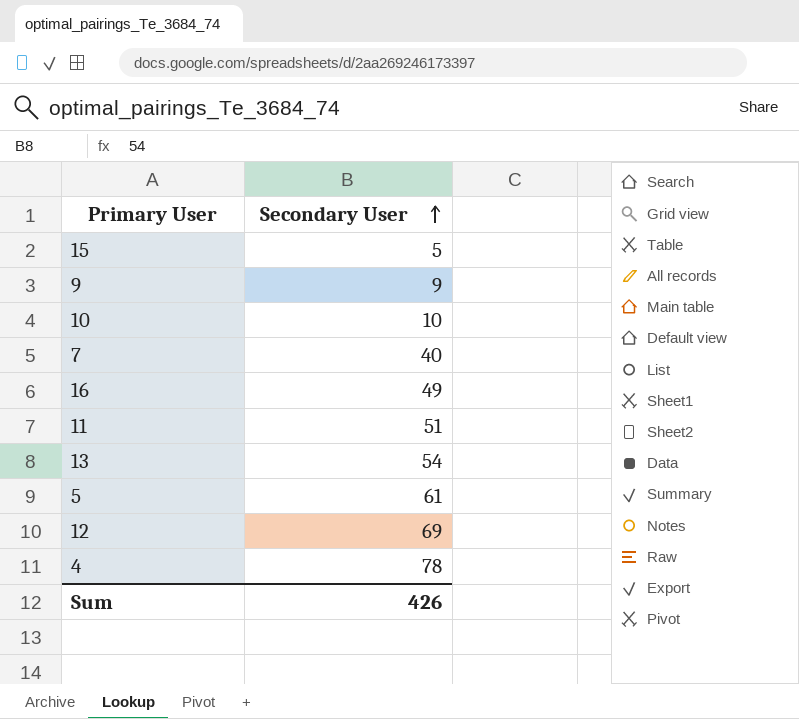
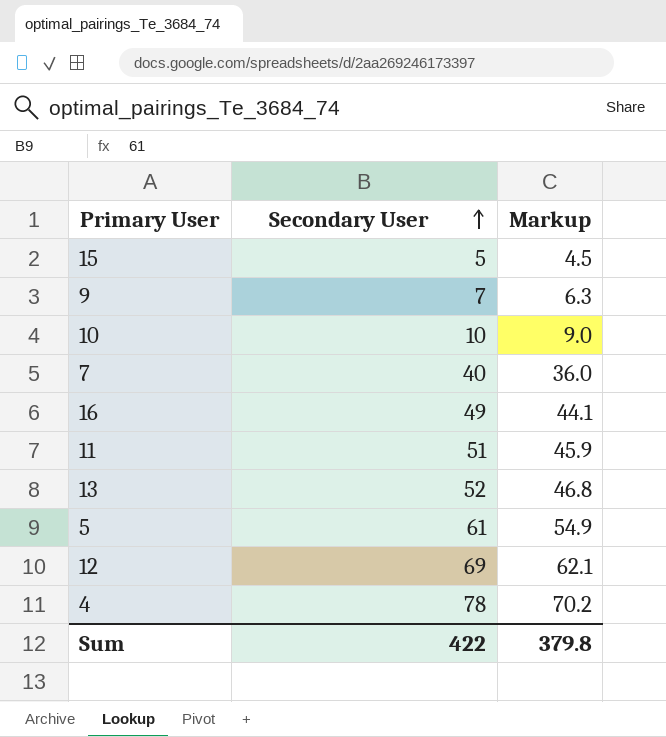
column Markup | formula: none -> [Secondary User] * 0.9
9 | Secondary User: 9 -> 7
13 | Secondary User: 54 -> 52
Sum | Secondary User: 426 -> 422

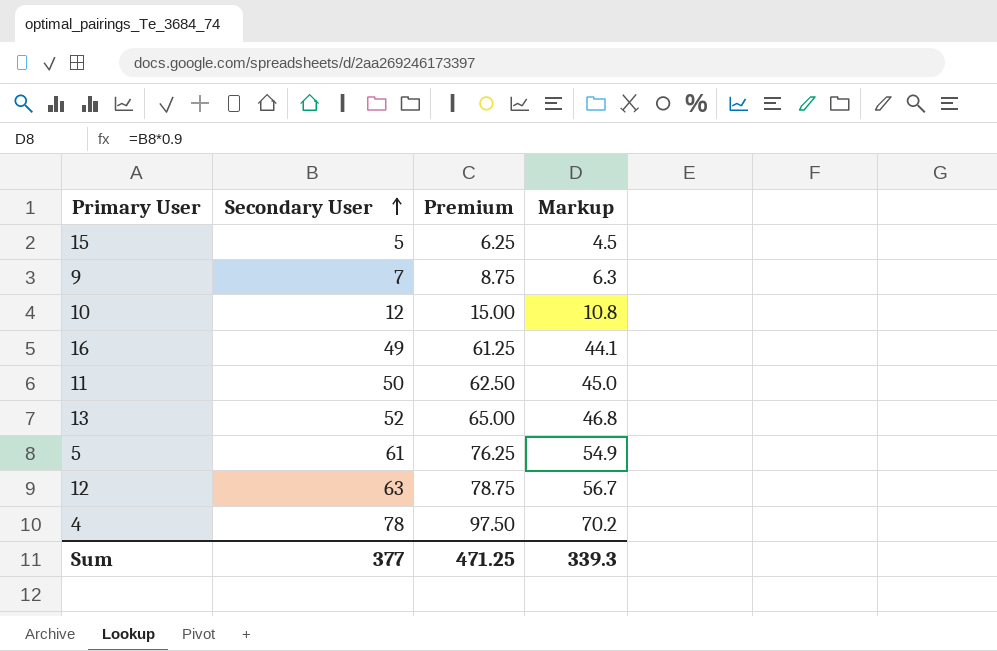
column Premium | formula: none -> [Secondary User] * 1.25
row 7: 40 | 36.0 -> none
10 | Secondary User: 10 -> 12
10 | Markup: 9.0 -> 10.8
11 | Secondary User: 51 -> 50
11 | Markup: 45.9 -> 45.0
12 | Secondary User: 69 -> 63
12 | Markup: 62.1 -> 56.7
Sum | Secondary User: 422 -> 377
Sum | Markup: 379.8 -> 339.3

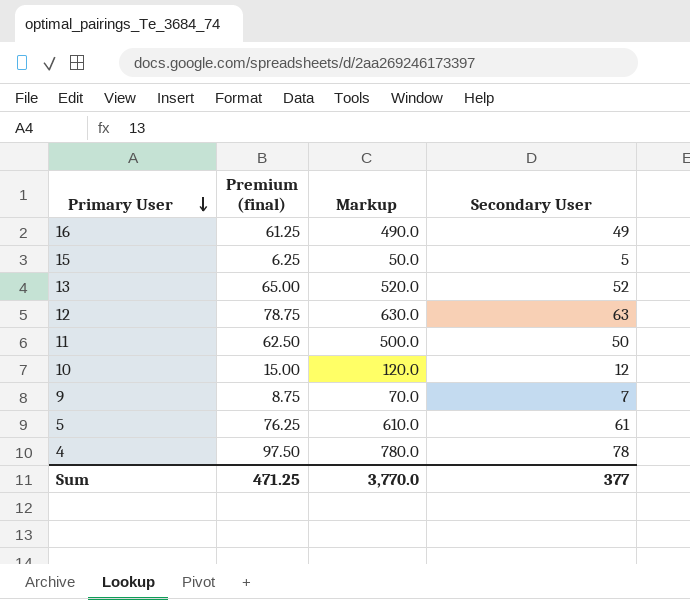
row order: Secondary User ascending -> Primary User descending
column name: Premium -> Premium (final)
column Markup | formula: [Secondary User] * 0.9 -> [Secondary User] * 10
column Secondary User | position: 2 -> 4
Sum | Markup: 339.3 -> 3,770.0

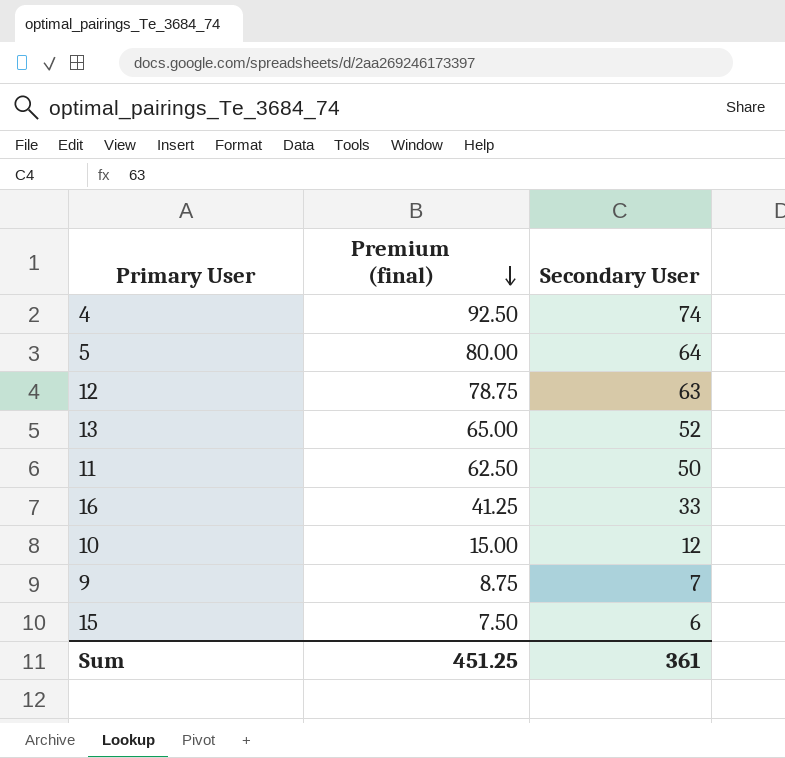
row order: Primary User descending -> Premium (final) descending
column Markup | formula: [Secondary User] * 10 -> none
4 | Premium (final): 97.50 -> 92.50
4 | Secondary User: 78 -> 74
5 | Premium (final): 76.25 -> 80.00
5 | Secondary User: 61 -> 64
16 | Premium (final): 61.25 -> 41.25
16 | Secondary User: 49 -> 33
15 | Premium (final): 6.25 -> 7.50
15 | Secondary User: 5 -> 6
Sum | Premium (final): 471.25 -> 451.25
Sum | Secondary User: 377 -> 361

